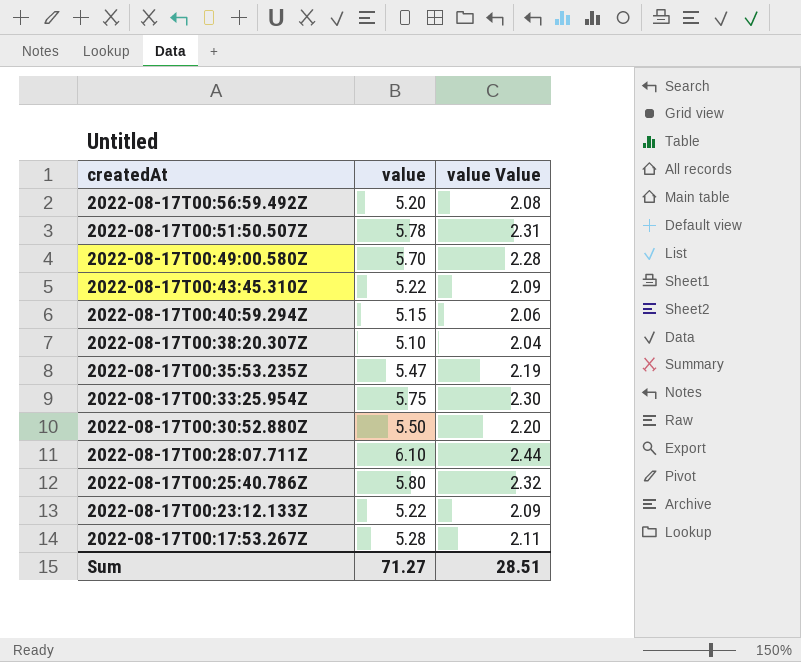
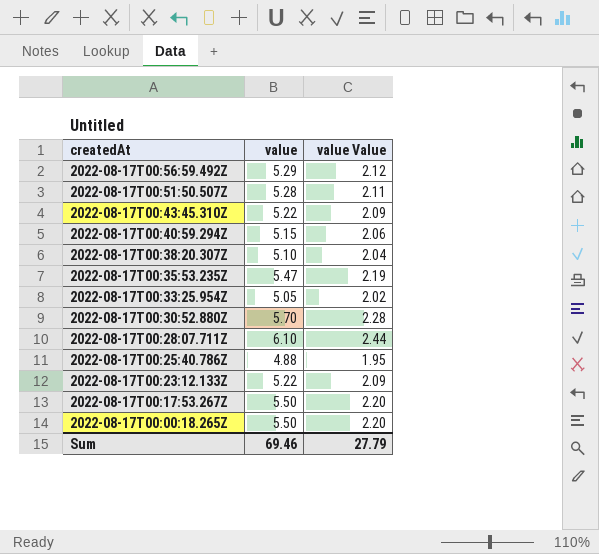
row 2022-08-17T00:49:00.580Z: 5.70 | 2.28 -> none
2022-08-17T00:56:59.492Z | value: 5.20 -> 5.29
2022-08-17T00:56:59.492Z | value Value: 2.08 -> 2.12
2022-08-17T00:51:50.507Z | value: 5.78 -> 5.28
2022-08-17T00:51:50.507Z | value Value: 2.31 -> 2.11
2022-08-17T00:33:25.954Z | value: 5.75 -> 5.05
2022-08-17T00:33:25.954Z | value Value: 2.30 -> 2.02
2022-08-17T00:30:52.880Z | value: 5.50 -> 5.70
2022-08-17T00:30:52.880Z | value Value: 2.20 -> 2.28
2022-08-17T00:25:40.786Z | value: 5.80 -> 4.88
2022-08-17T00:25:40.786Z | value Value: 2.32 -> 1.95
2022-08-17T00:17:53.267Z | value: 5.28 -> 5.50
2022-08-17T00:17:53.267Z | value Value: 2.11 -> 2.20
row 2022-08-17T00:00:18.265Z: none -> 5.50 | 2.20
Sum | value: 71.27 -> 69.46
Sum | value Value: 28.51 -> 27.79

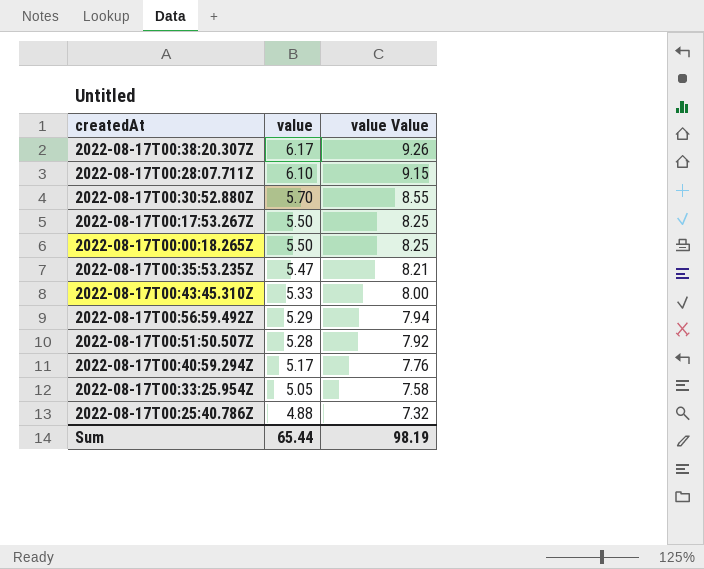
row order: createdAt descending -> value descending
column value Value | formula: [value] * 0.4 -> [value] * 1.5
row 2022-08-17T00:23:12.133Z: 5.22 | 2.09 -> none
2022-08-17T00:38:20.307Z | value: 5.10 -> 6.17
2022-08-17T00:43:45.310Z | value: 5.22 -> 5.33
2022-08-17T00:40:59.294Z | value: 5.15 -> 5.17
Sum | value: 69.46 -> 65.44
Sum | value Value: 27.79 -> 98.19

